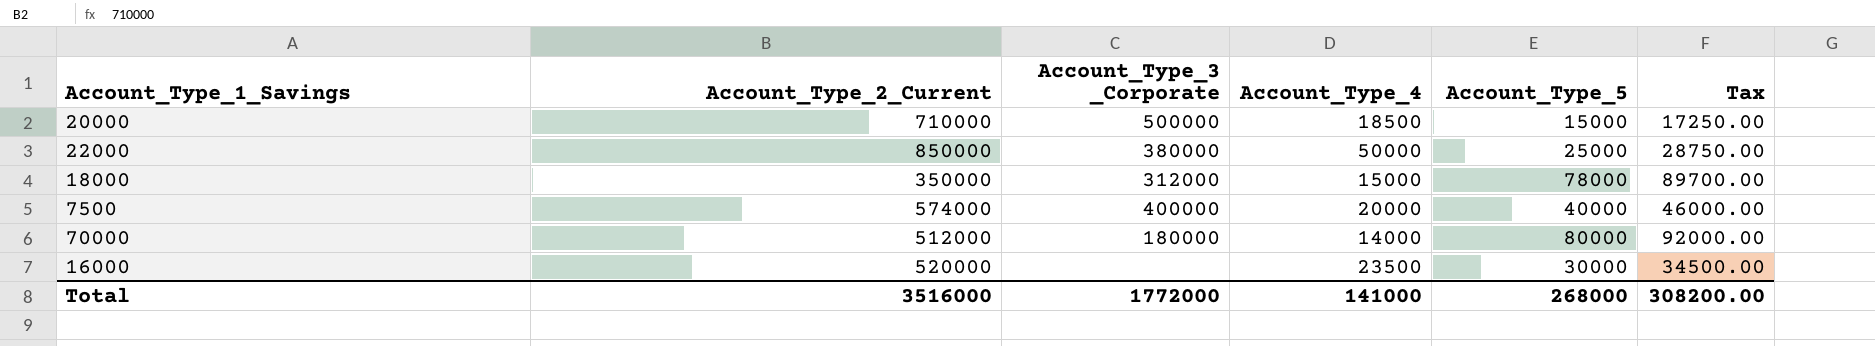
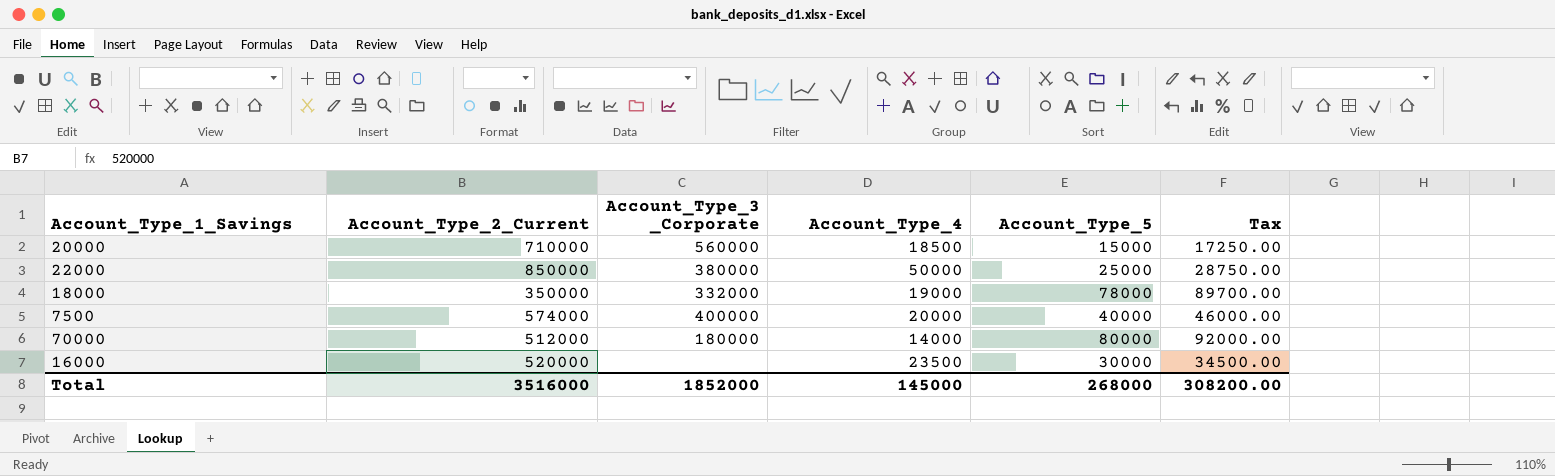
20000 | Account_Type_3 _Corporate: 500000 -> 560000
18000 | Account_Type_3 _Corporate: 312000 -> 332000
18000 | Account_Type_4: 15000 -> 19000
Total | Account_Type_3 _Corporate: 1772000 -> 1852000
Total | Account_Type_4: 141000 -> 145000

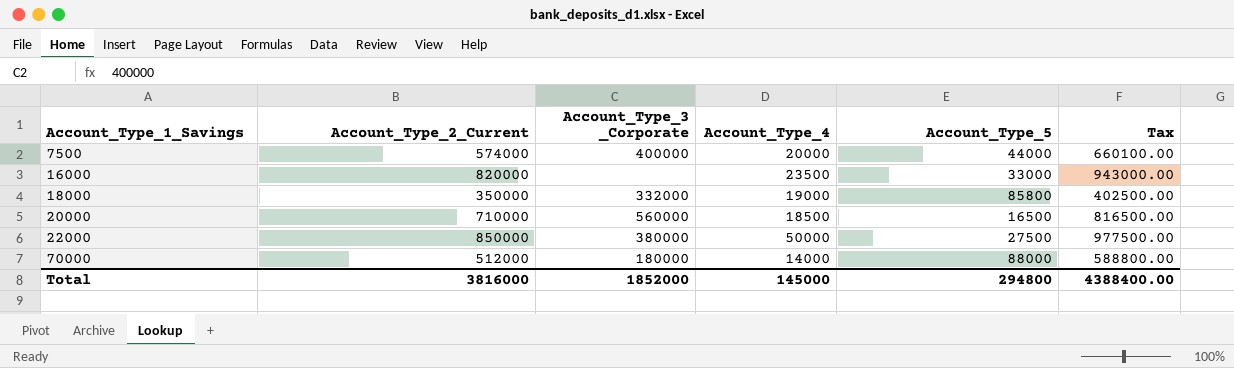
row order: none -> Account_Type_1_Savings ascending
column Tax | formula: [Account_Type_5] * 1.15 -> [Account_Type_2_Current] * 1.15
7500 | Account_Type_5: 40000 -> 44000
16000 | Account_Type_2_Current: 520000 -> 820000
16000 | Account_Type_5: 30000 -> 33000
18000 | Account_Type_5: 78000 -> 85800
20000 | Account_Type_5: 15000 -> 16500
22000 | Account_Type_5: 25000 -> 27500
70000 | Account_Type_5: 80000 -> 88000
Total | Account_Type_2_Current: 3516000 -> 3816000
Total | Account_Type_5: 268000 -> 294800
Total | Tax: 308200.00 -> 4388400.00

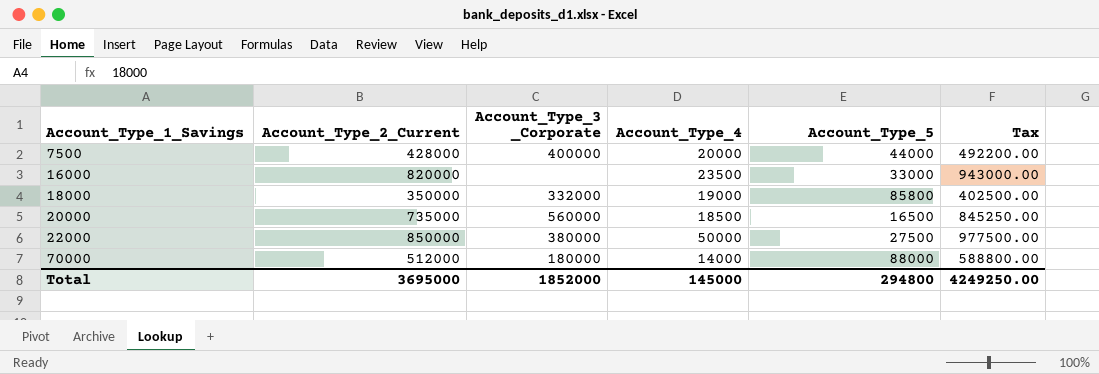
7500 | Account_Type_2_Current: 574000 -> 428000
7500 | Tax: 660100.00 -> 492200.00
20000 | Account_Type_2_Current: 710000 -> 735000
20000 | Tax: 816500.00 -> 845250.00
Total | Account_Type_2_Current: 3816000 -> 3695000
Total | Tax: 4388400.00 -> 4249250.00

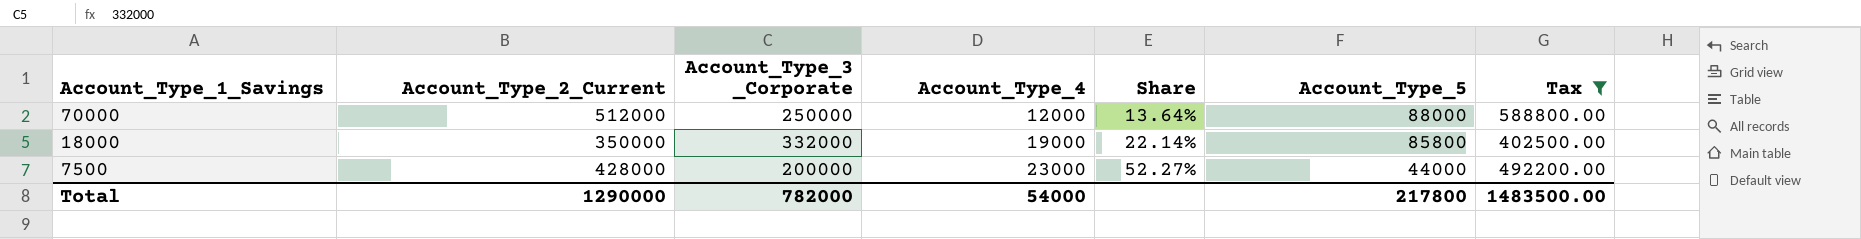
filter: none -> Tax <= 588800.00
row order: Account_Type_1_Savings ascending -> Account_Type_1_Savings descending
column Share | formula: none -> [Account_Type_4] / [Account_Type_5]
70000 | Account_Type_3 _Corporate: 180000 -> 250000
70000 | Account_Type_4: 14000 -> 12000
7500 | Account_Type_3 _Corporate: 400000 -> 200000
7500 | Account_Type_4: 20000 -> 23000
Total | Account_Type_2_Current: 3695000 -> 1290000
Total | Account_Type_3 _Corporate: 1852000 -> 782000
Total | Account_Type_4: 145000 -> 54000
Total | Account_Type_5: 294800 -> 217800
Total | Tax: 4249250.00 -> 1483500.00

